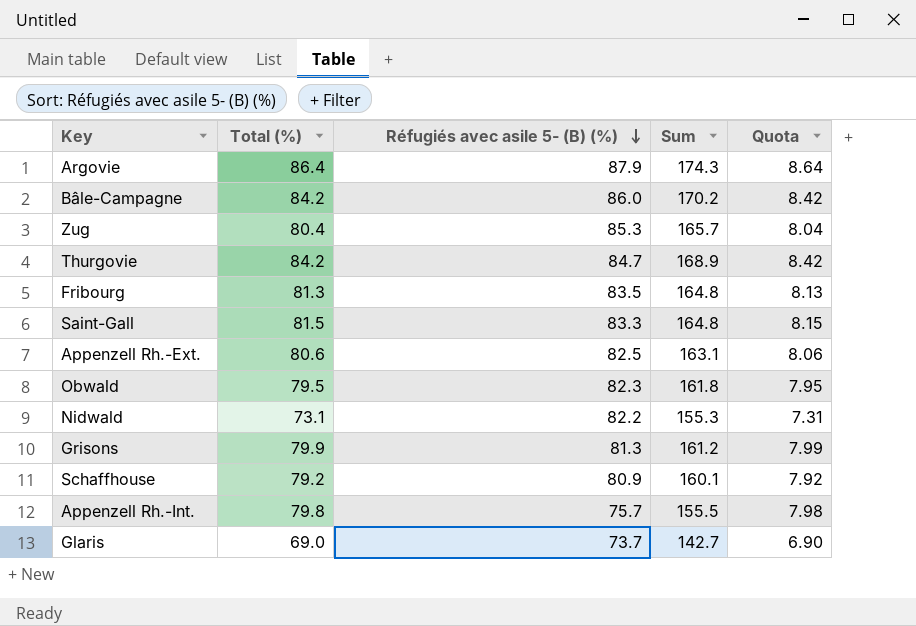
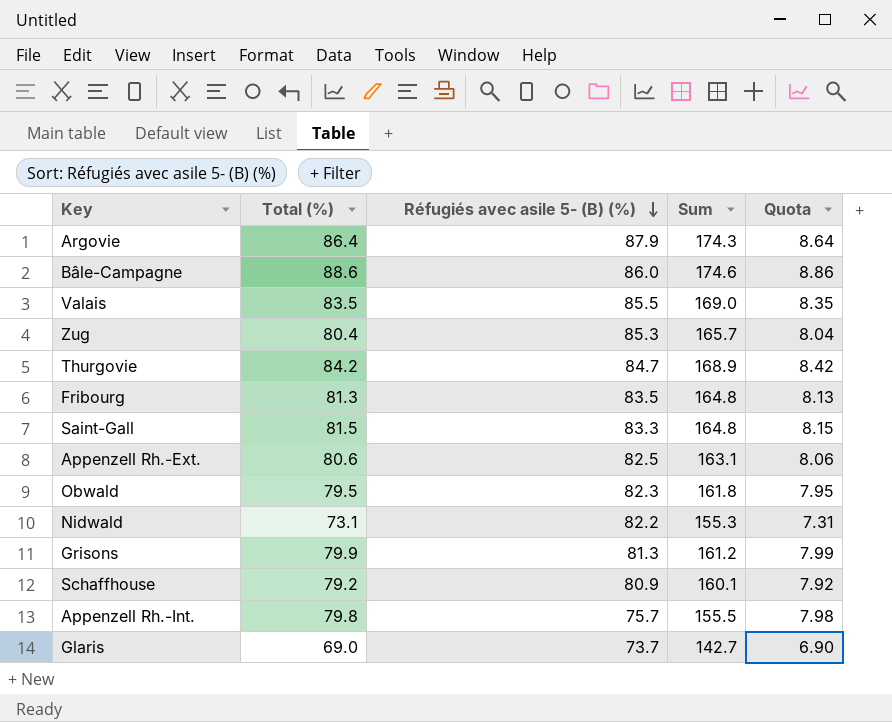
Bâle-Campagne | Total (%): 84.2 -> 88.6
Bâle-Campagne | Sum: 170.2 -> 174.6
Bâle-Campagne | Quota: 8.42 -> 8.86
row Valais: none -> 83.5 | 85.5 | 169.0 | 8.35

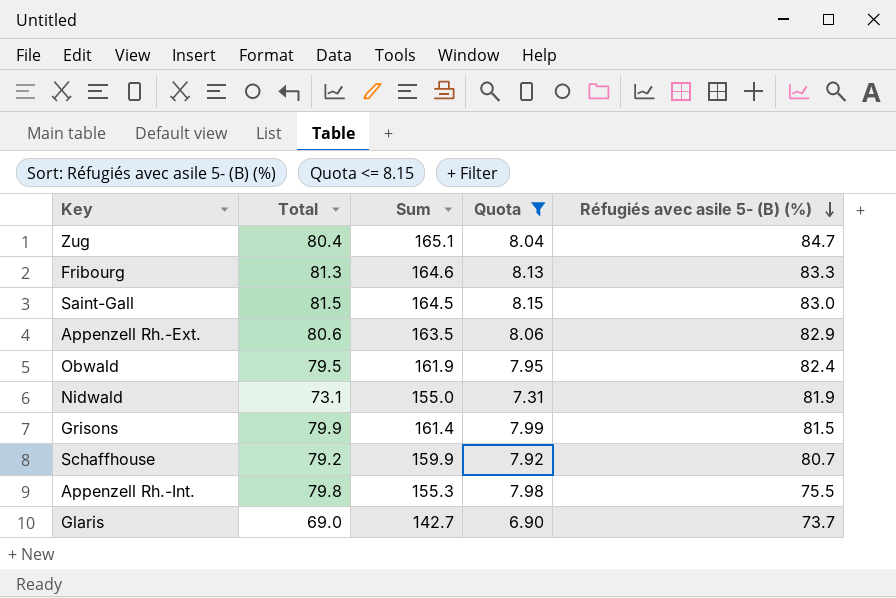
filter: none -> Quota <= 8.15
column name: Total (%) -> Total
column Réfugiés avec asile 5- (B) (%) | position: 3 -> 5
Zug | Sum: 165.7 -> 165.1
Zug | Réfugiés avec asile 5- (B) (%): 85.3 -> 84.7
Fribourg | Sum: 164.8 -> 164.6
Fribourg | Réfugiés avec asile 5- (B) (%): 83.5 -> 83.3
Saint-Gall | Sum: 164.8 -> 164.5
Saint-Gall | Réfugiés avec asile 5- (B) (%): 83.3 -> 83.0
Appenzell Rh.-Ext. | Sum: 163.1 -> 163.5
Appenzell Rh.-Ext. | Réfugiés avec asile 5- (B) (%): 82.5 -> 82.9
Obwald | Sum: 161.8 -> 161.9
Obwald | Réfugiés avec asile 5- (B) (%): 82.3 -> 82.4
Nidwald | Sum: 155.3 -> 155.0
Nidwald | Réfugiés avec asile 5- (B) (%): 82.2 -> 81.9
Grisons | Sum: 161.2 -> 161.4
Grisons | Réfugiés avec asile 5- (B) (%): 81.3 -> 81.5
Schaffhouse | Sum: 160.1 -> 159.9
Schaffhouse | Réfugiés avec asile 5- (B) (%): 80.9 -> 80.7
Appenzell Rh.-Int. | Sum: 155.5 -> 155.3
Appenzell Rh.-Int. | Réfugiés avec asile 5- (B) (%): 75.7 -> 75.5

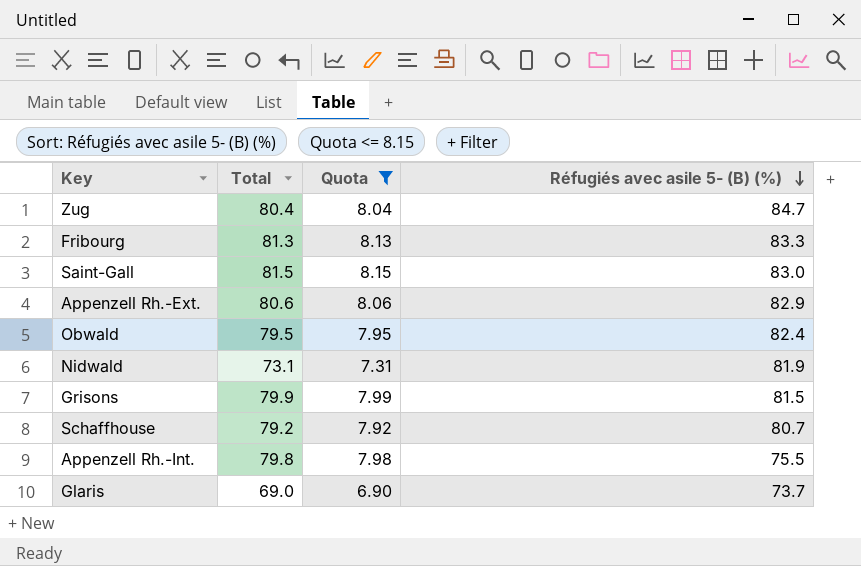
column Sum | formula: [Total] + [Réfugiés avec asile 5- (B) (%)] -> none

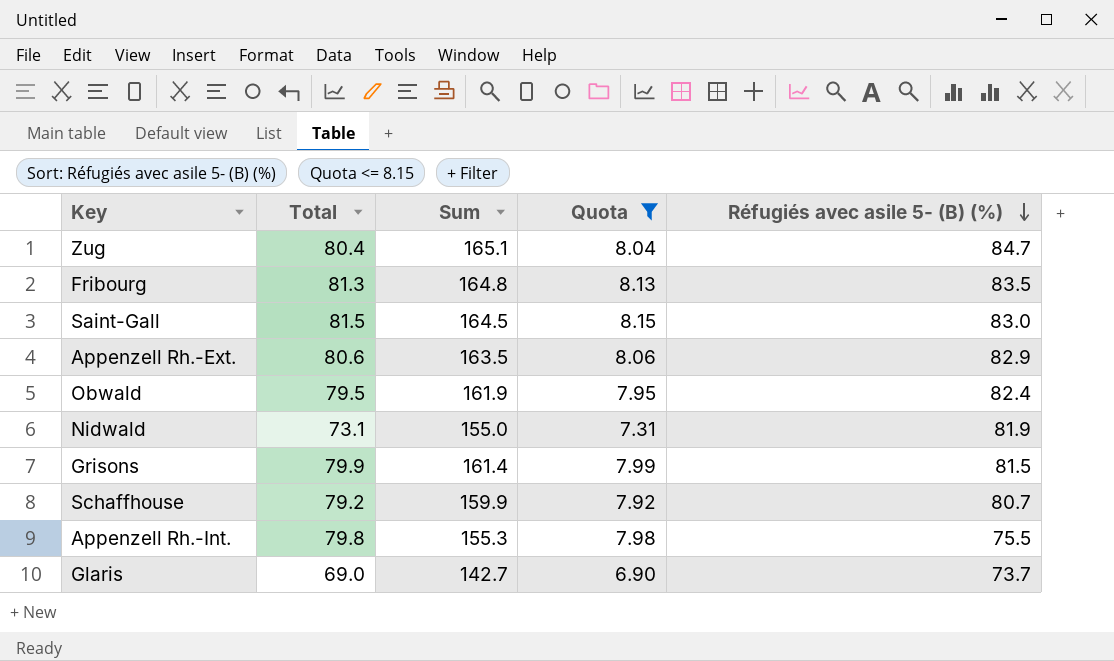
column Sum | formula: none -> [Total] + [Réfugiés avec asile 5- (B) (%)]
Fribourg | Réfugiés avec asile 5- (B) (%): 83.3 -> 83.5

